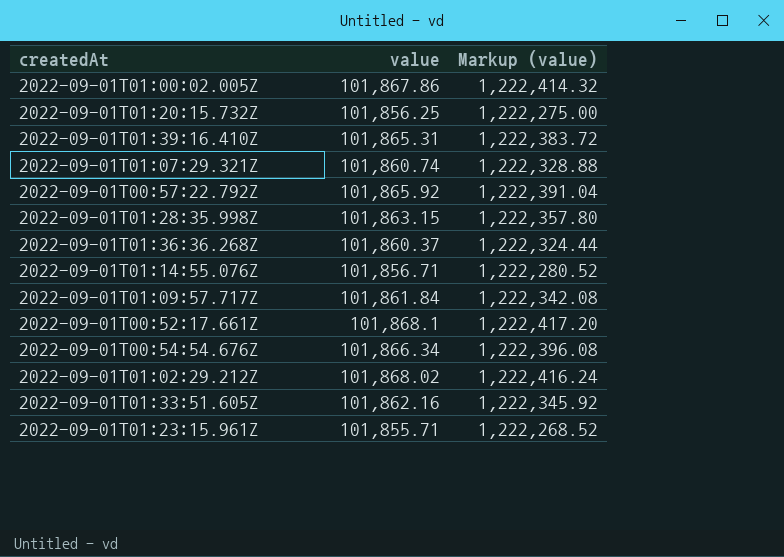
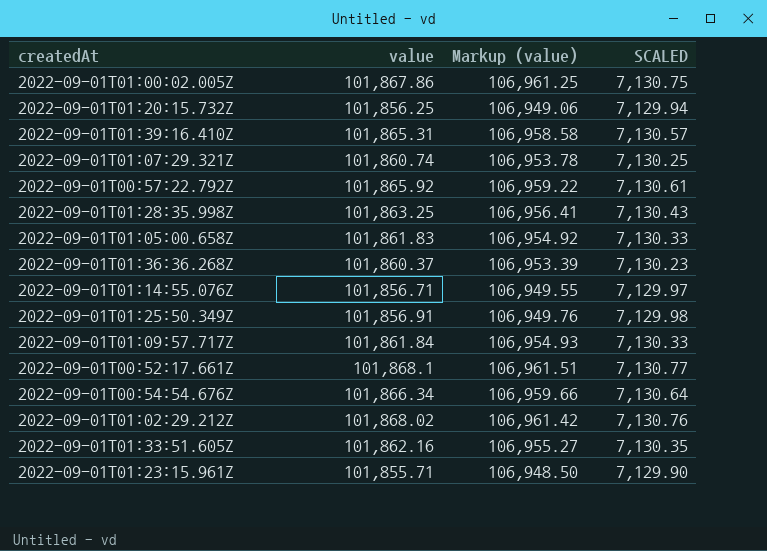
column Markup (value) | formula: [value] * 12 -> [value] * 1.05
column SCALED | formula: none -> [value] * 0.07
2022-09-01T01:28:35.998Z | value: 101,863.15 -> 101,863.25
row 2022-09-01T01:05:00.658Z: none -> 101,861.83 | 106,954.92 | 7,130.33
row 2022-09-01T01:25:50.349Z: none -> 101,856.91 | 106,949.76 | 7,129.98

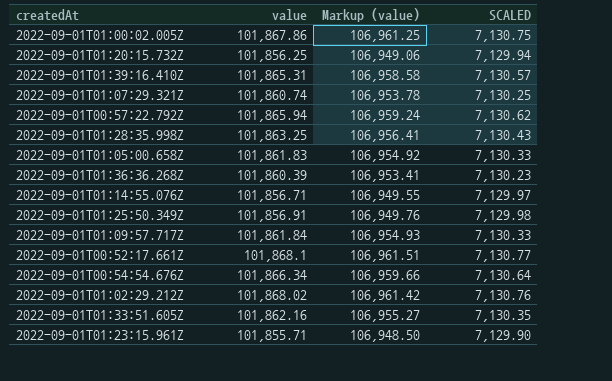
2022-09-01T00:57:22.792Z | value: 101,865.92 -> 101,865.94
2022-09-01T00:57:22.792Z | Markup (value): 106,959.22 -> 106,959.24
2022-09-01T00:57:22.792Z | SCALED: 7,130.61 -> 7,130.62
2022-09-01T01:36:36.268Z | value: 101,860.37 -> 101,860.39
2022-09-01T01:36:36.268Z | Markup (value): 106,953.39 -> 106,953.41

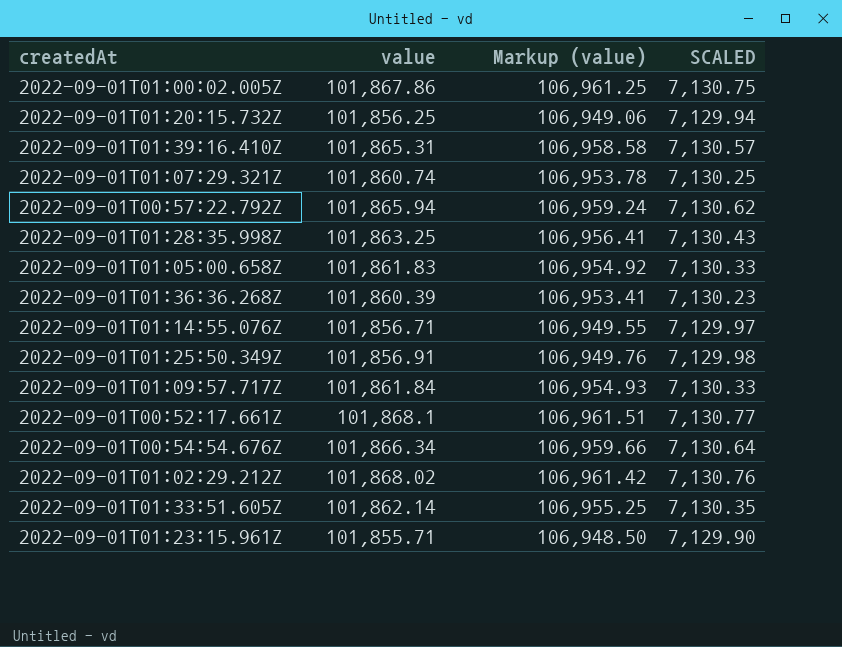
2022-09-01T01:33:51.605Z | value: 101,862.16 -> 101,862.14
2022-09-01T01:33:51.605Z | Markup (value): 106,955.27 -> 106,955.25

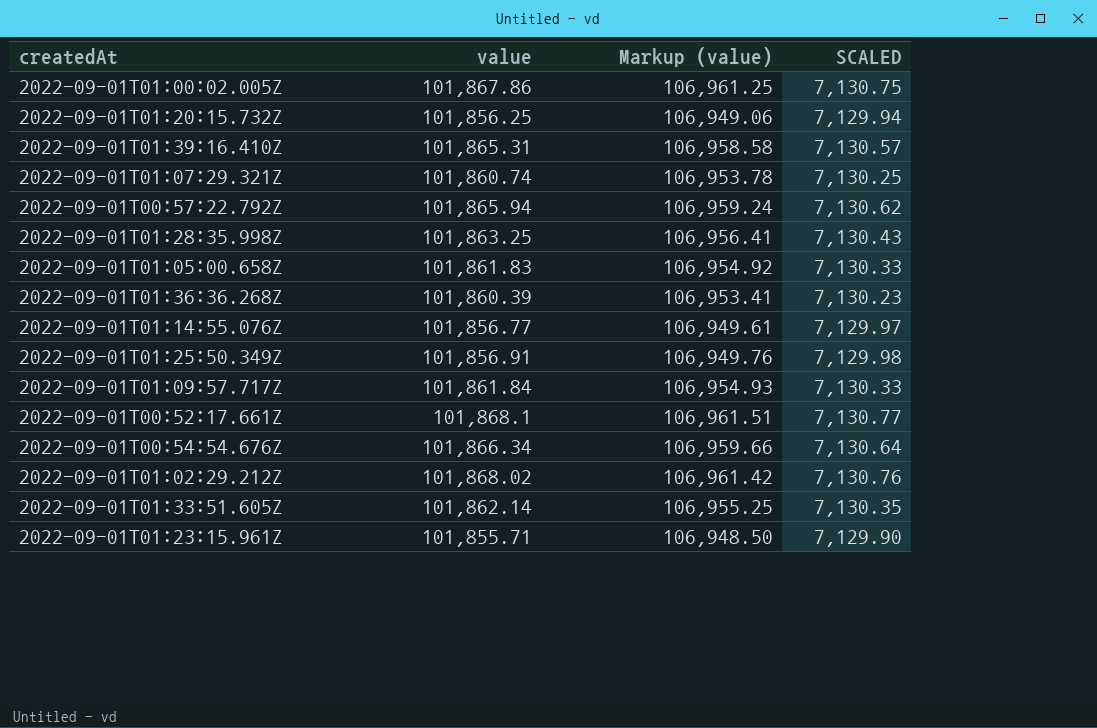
2022-09-01T01:14:55.076Z | value: 101,856.71 -> 101,856.77
2022-09-01T01:14:55.076Z | Markup (value): 106,949.55 -> 106,949.61

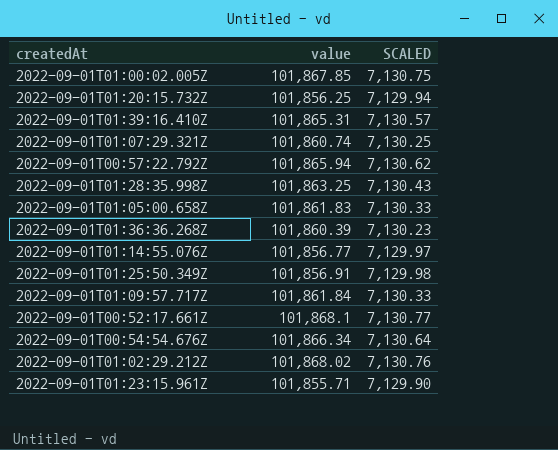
column Markup (value) | formula: [value] * 1.05 -> none
row 2022-09-01T01:33:51.605Z: 101,862.14 | 106,955.25 | 7,130.35 -> none
2022-09-01T01:00:02.005Z | value: 101,867.86 -> 101,867.85

